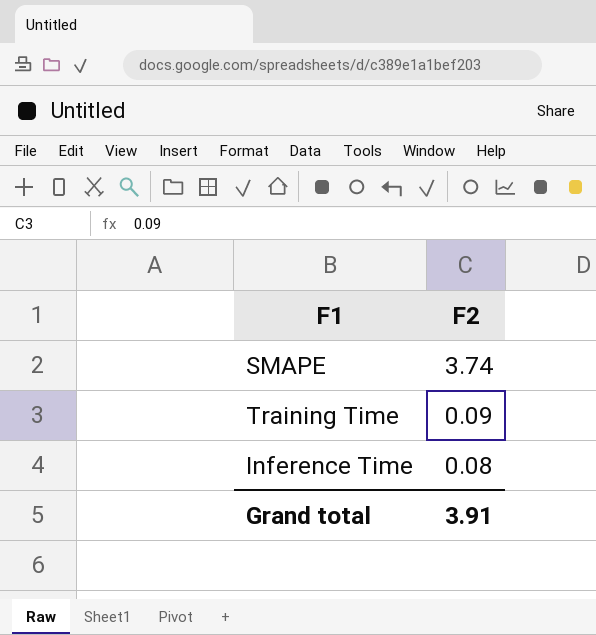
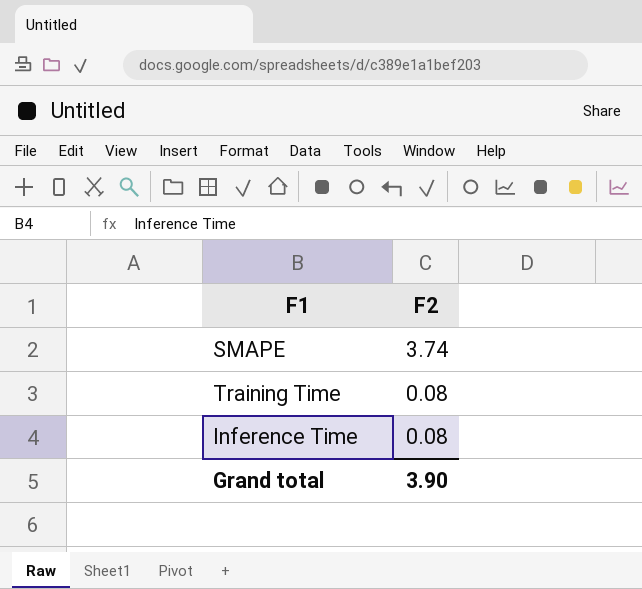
Training Time | F2: 0.09 -> 0.08
Grand total | F2: 3.91 -> 3.90

